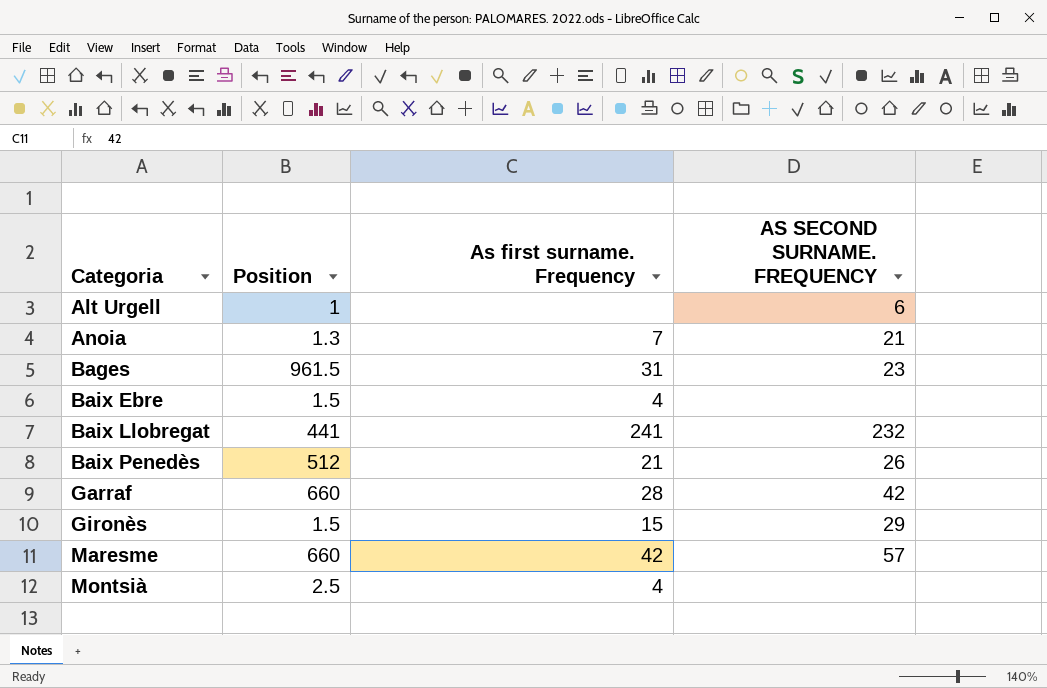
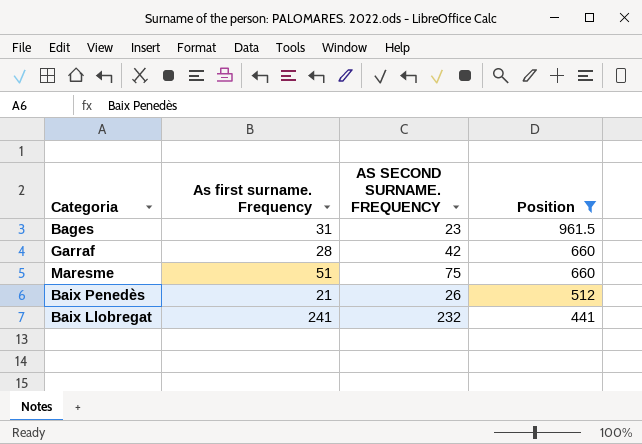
filter: none -> Position >= 441
row order: Categoria ascending -> Position descending
column Position | position: 2 -> 4
Maresme | As first surname. Frequency: 42 -> 51
Maresme | AS SECOND SURNAME. FREQUENCY: 57 -> 75

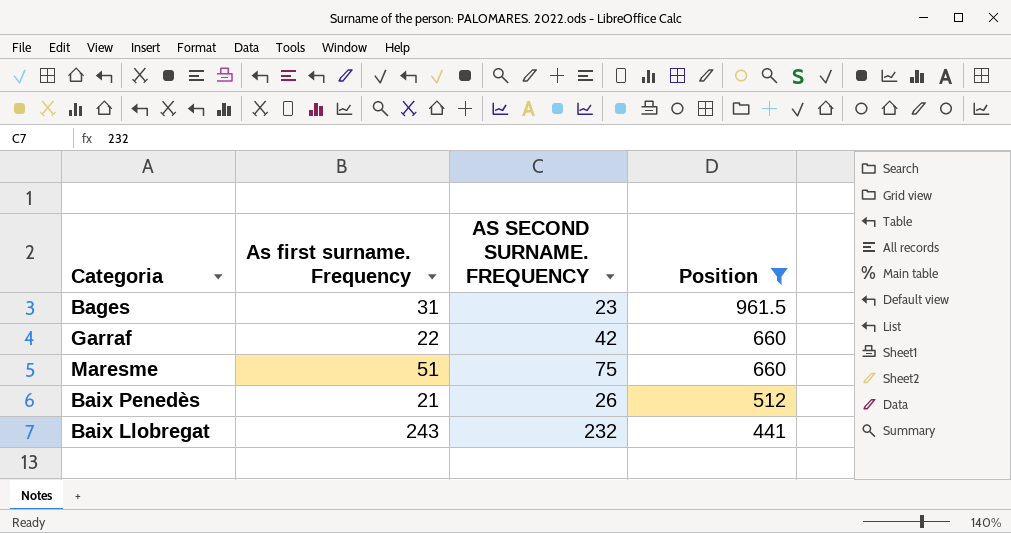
Garraf | As first surname. Frequency: 28 -> 22
Baix Llobregat | As first surname. Frequency: 241 -> 243

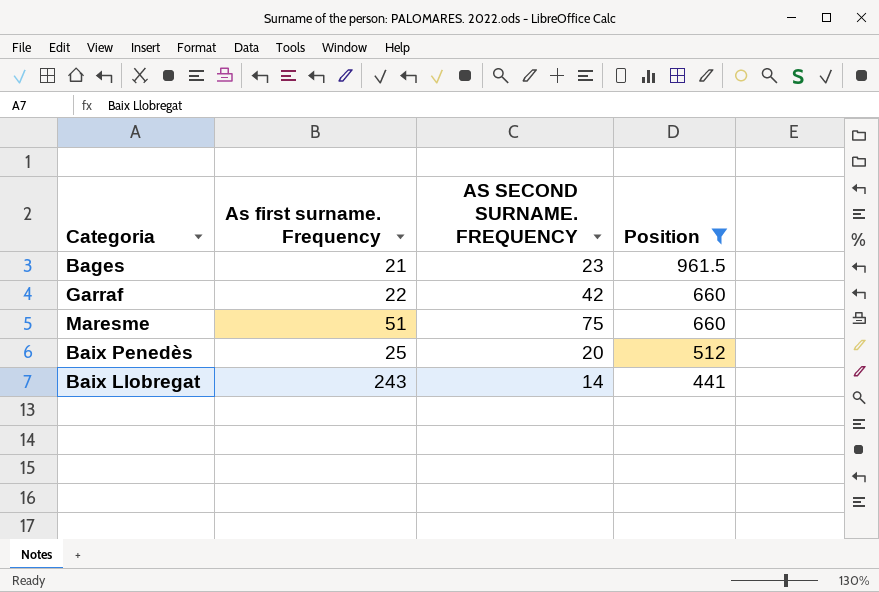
Bages | As first surname. Frequency: 31 -> 21
Baix Penedès | As first surname. Frequency: 21 -> 25
Baix Penedès | AS SECOND SURNAME. FREQUENCY: 26 -> 20
Baix Llobregat | AS SECOND SURNAME. FREQUENCY: 232 -> 14

